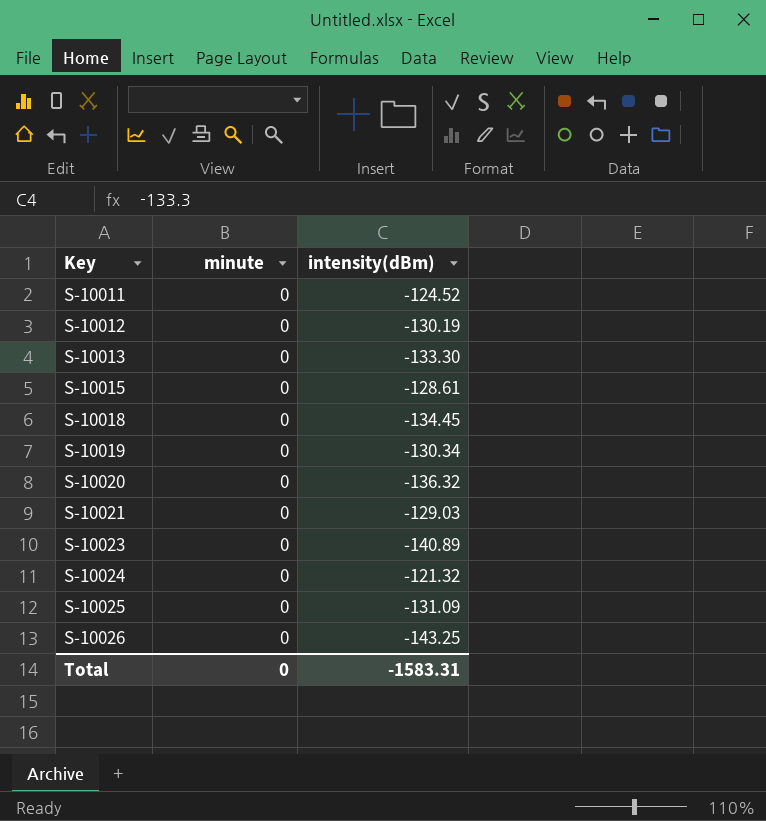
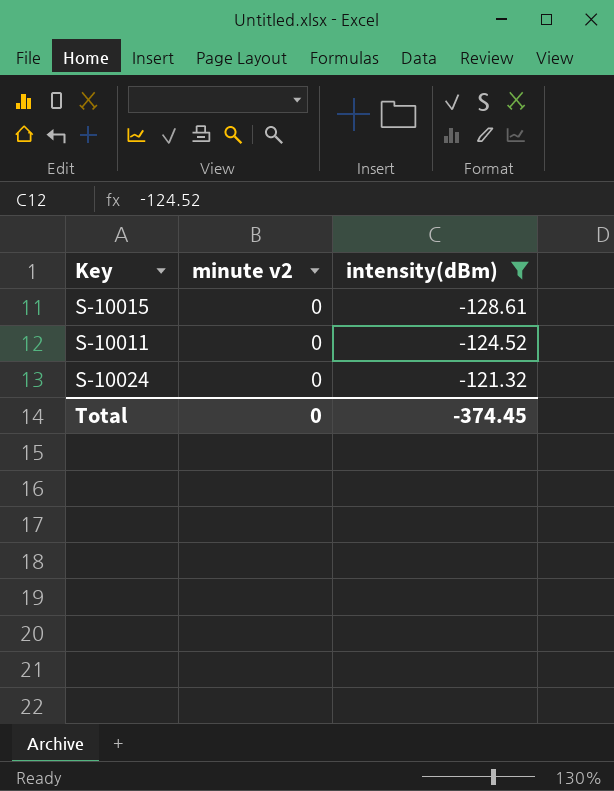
filter: none -> intensity(dBm) >= -128.61
row order: Key ascending -> intensity(dBm) ascending
column name: minute -> minute v2
Total | intensity(dBm): -1583.31 -> -374.45

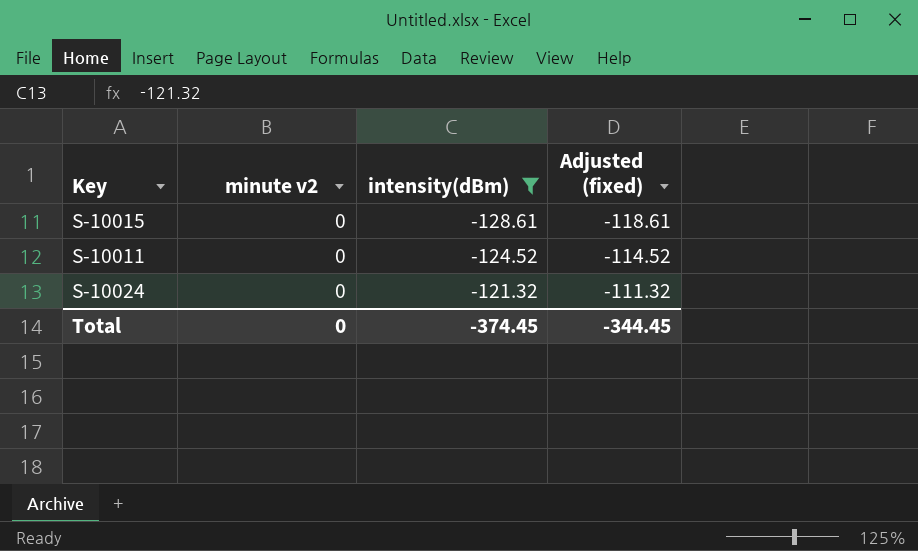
column Adjusted (fixed) | formula: none -> [intensity(dBm)] + 10

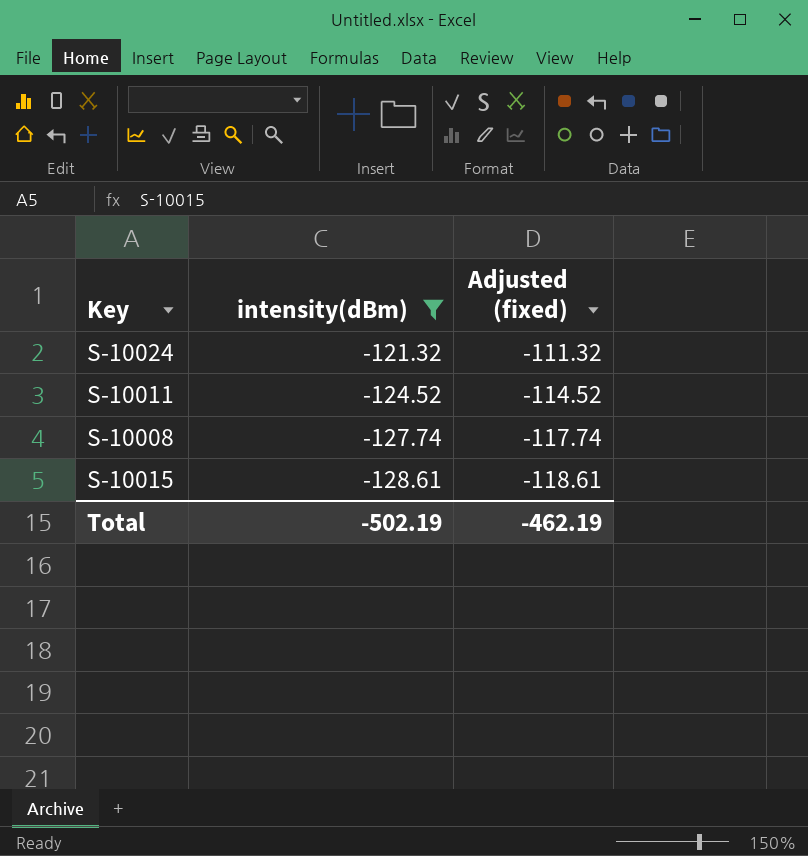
row order: intensity(dBm) ascending -> intensity(dBm) descending
column minute v2 | position: 2 -> none
row S-10008: none -> -127.74 | -117.74
Total | intensity(dBm): -374.45 -> -502.19
Total | Adjusted (fixed): -344.45 -> -462.19

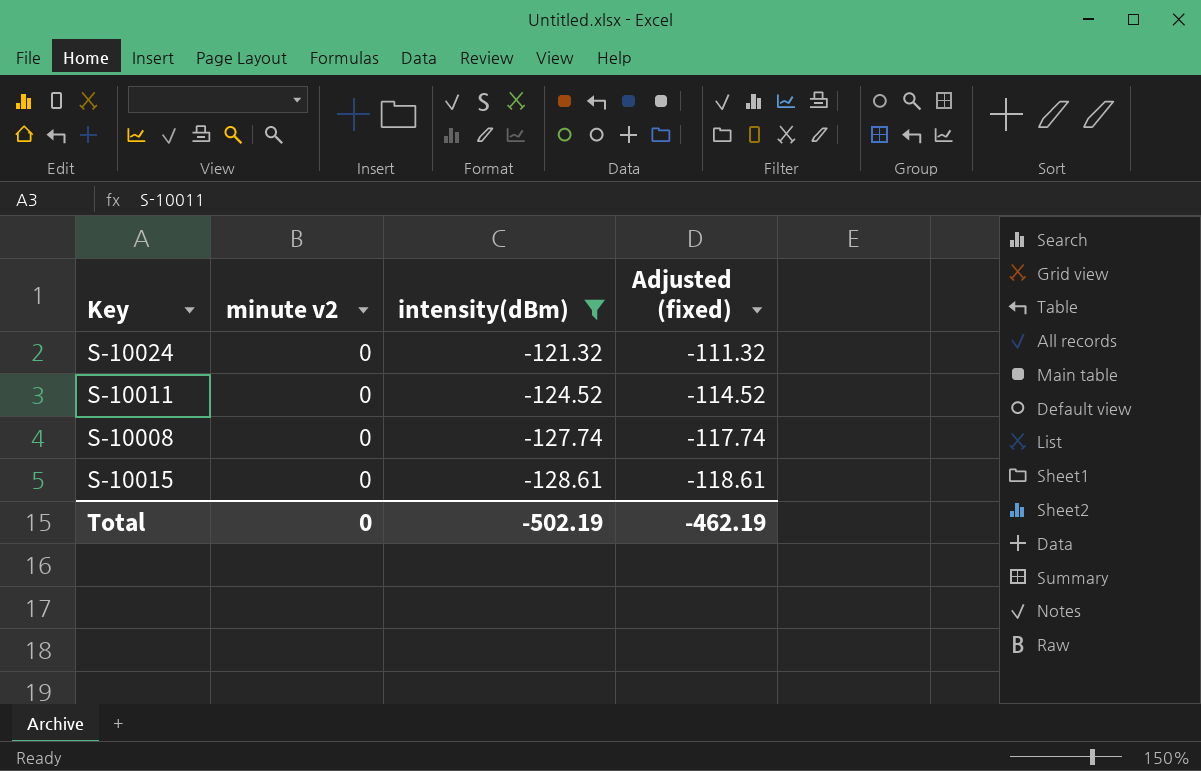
column minute v2 | position: none -> 2

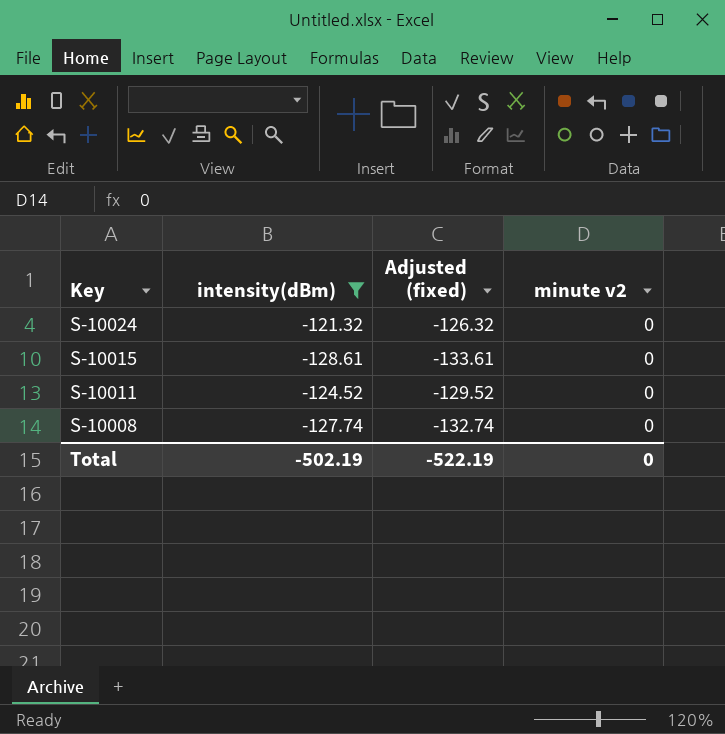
row order: intensity(dBm) descending -> Key descending
column Adjusted (fixed) | formula: [intensity(dBm)] + 10 -> [intensity(dBm)] - 5
column minute v2 | position: 2 -> 4
Total | Adjusted (fixed): -462.19 -> -522.19

